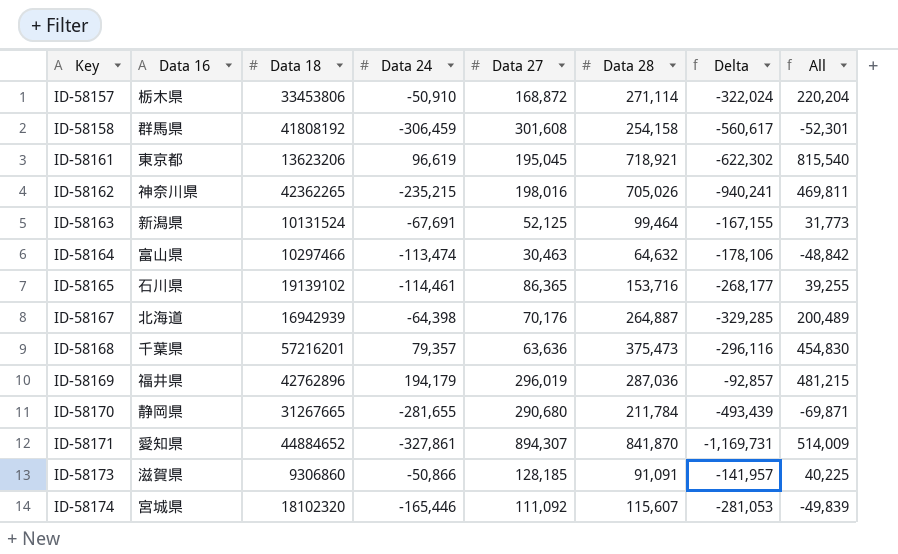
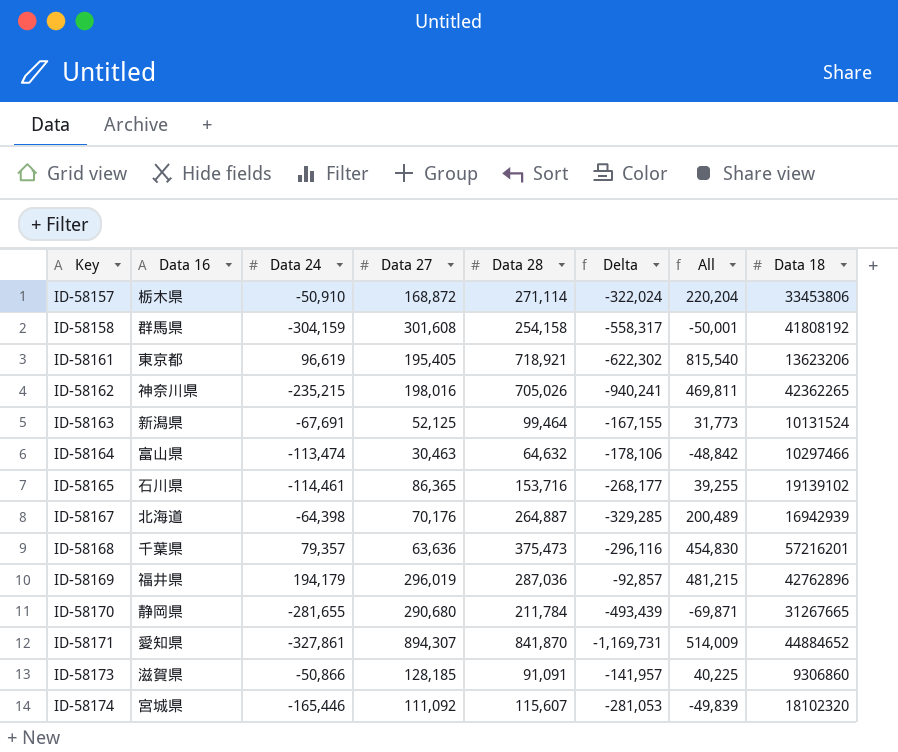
column Data 18 | position: 3 -> 8
ID-58158 | Data 24: -306,459 -> -304,159
ID-58158 | Delta: -560,617 -> -558,317
ID-58158 | All: -52,301 -> -50,001
ID-58161 | Data 27: 195,045 -> 195,405

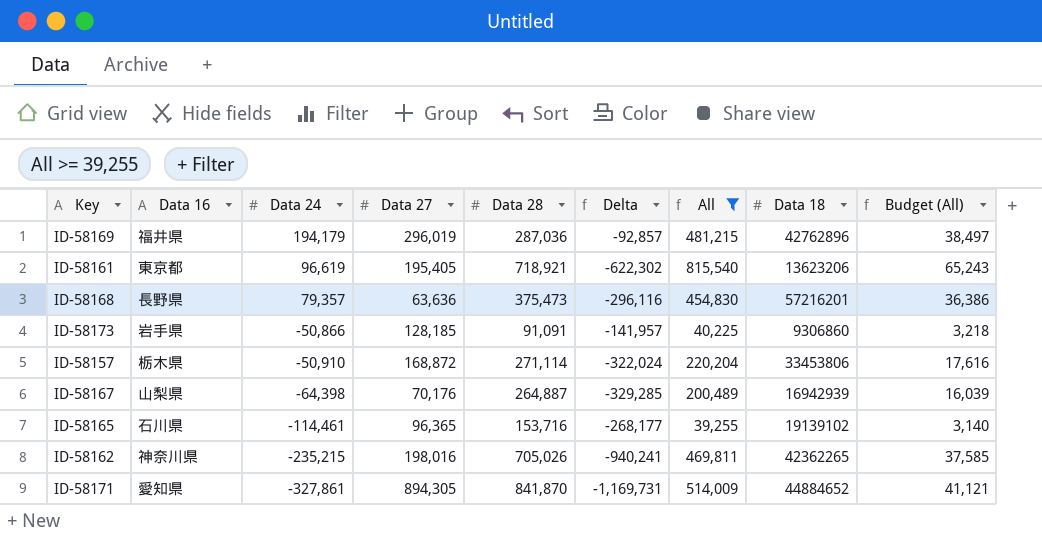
filter: none -> All >= 39,255
row order: Key ascending -> Data 24 descending
column Budget (All) | formula: none -> [All] * 0.08
ID-58168 | Data 16: 千葉県 -> 長野県
ID-58173 | Data 16: 滋賀県 -> 岩手県
ID-58167 | Data 16: 北海道 -> 山梨県
ID-58165 | Data 27: 86,365 -> 96,365
ID-58171 | Data 27: 894,307 -> 894,305

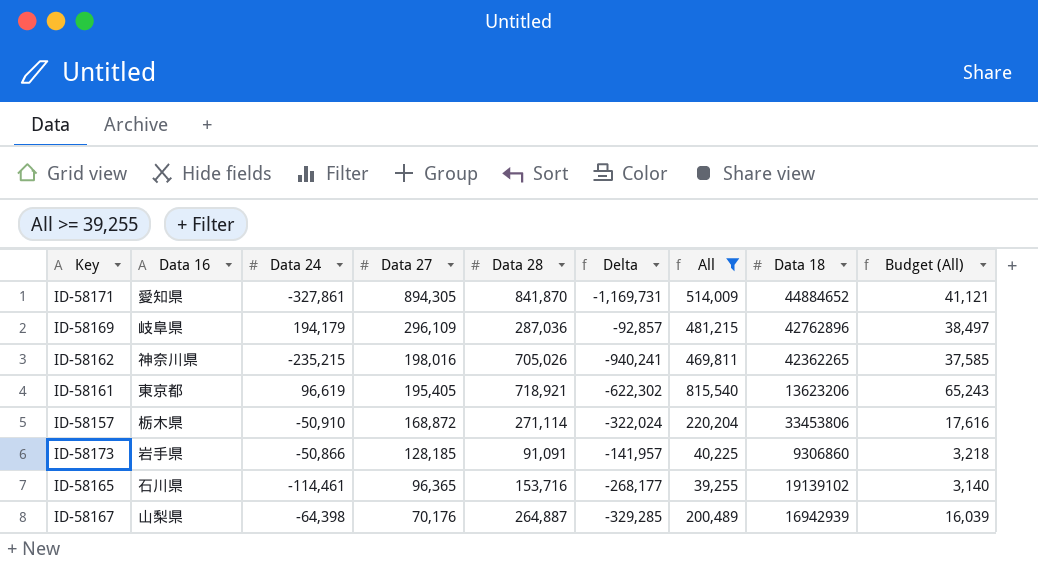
row order: Data 24 descending -> Data 27 descending
row ID-58168: 長野県 | 79,357 | 63,636 | 375,473 | -296,116 | 454,830 | 57216201 | 36,386 -> none
ID-58169 | Data 16: 福井県 -> 岐阜県
ID-58169 | Data 27: 296,019 -> 296,109

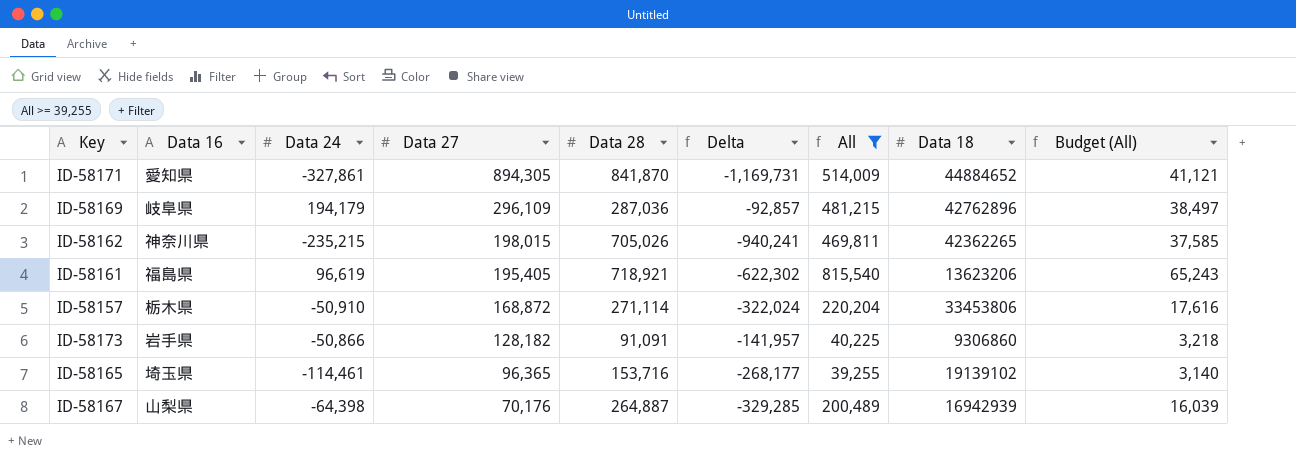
ID-58162 | Data 27: 198,016 -> 198,015
ID-58161 | Data 16: 東京都 -> 福島県
ID-58173 | Data 27: 128,185 -> 128,182
ID-58165 | Data 16: 石川県 -> 埼玉県

